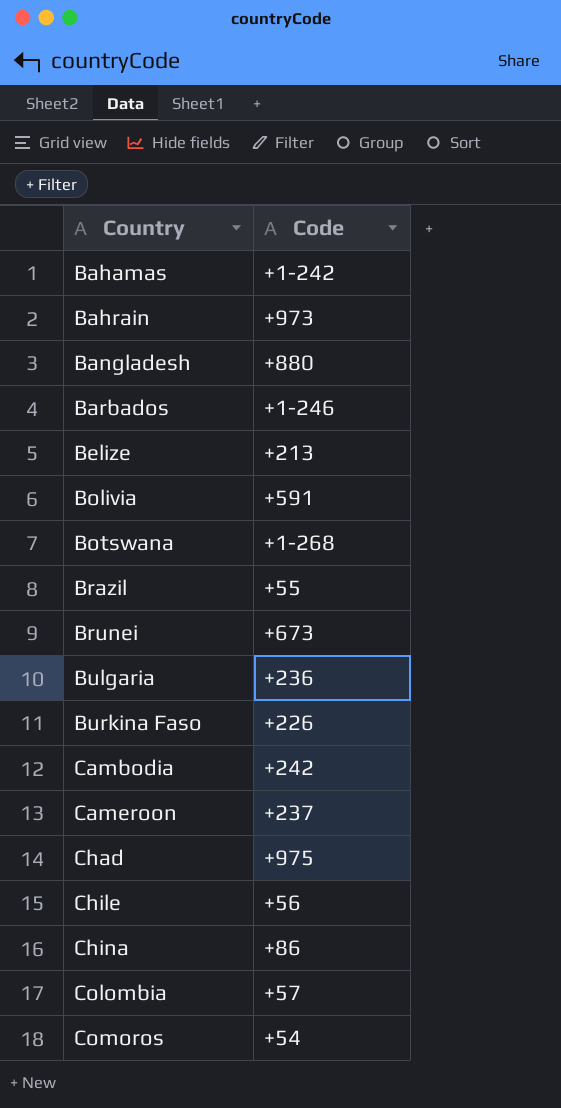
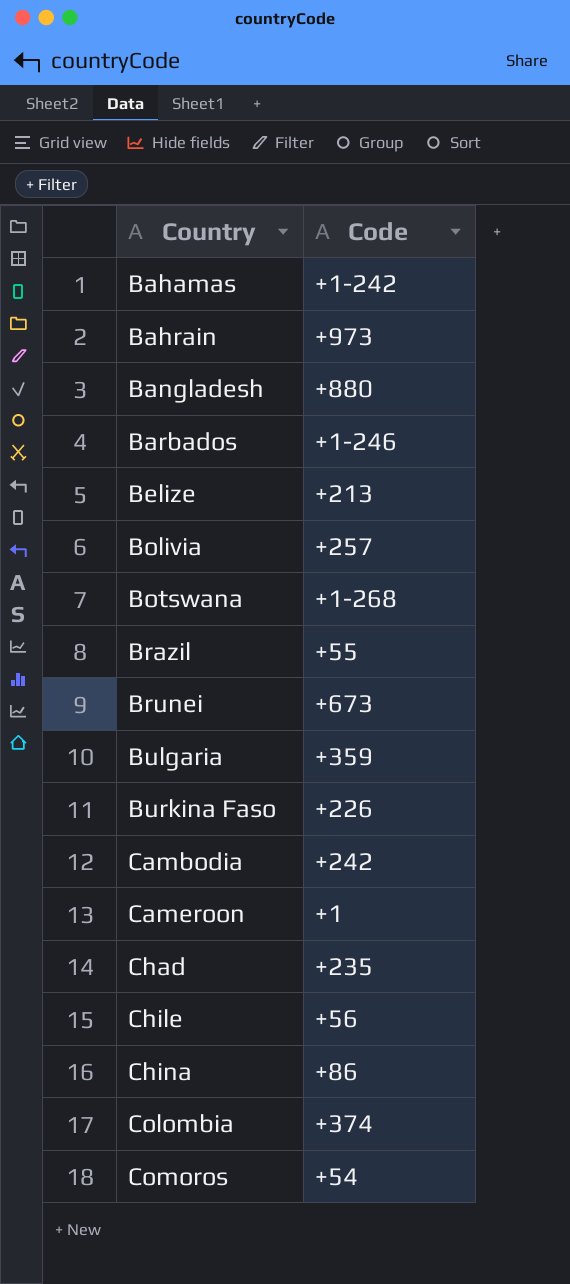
Bolivia | Code: +591 -> +257
Bulgaria | Code: +236 -> +359
Cameroon | Code: +237 -> +1
Chad | Code: +975 -> +235
Colombia | Code: +57 -> +374

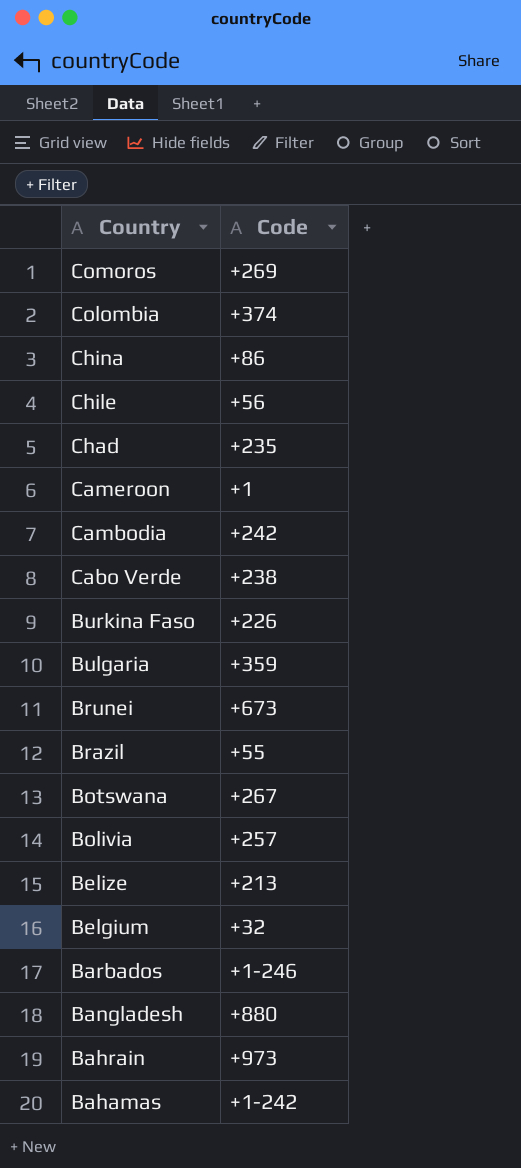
row order: Country ascending -> Country descending
Comoros | Code: +54 -> +269
row Cabo Verde: none -> +238
Botswana | Code: +1-268 -> +267
row Belgium: none -> +32

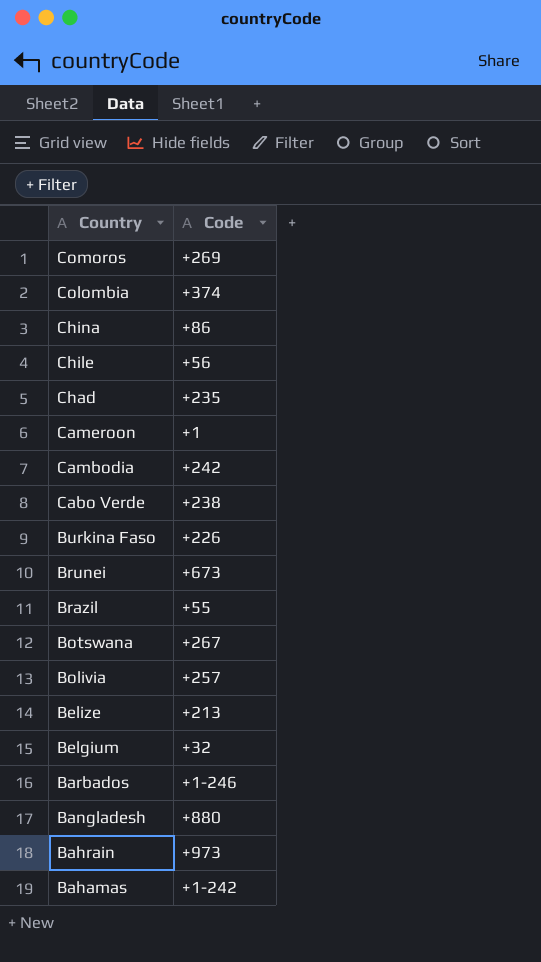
row Bulgaria: +359 -> none

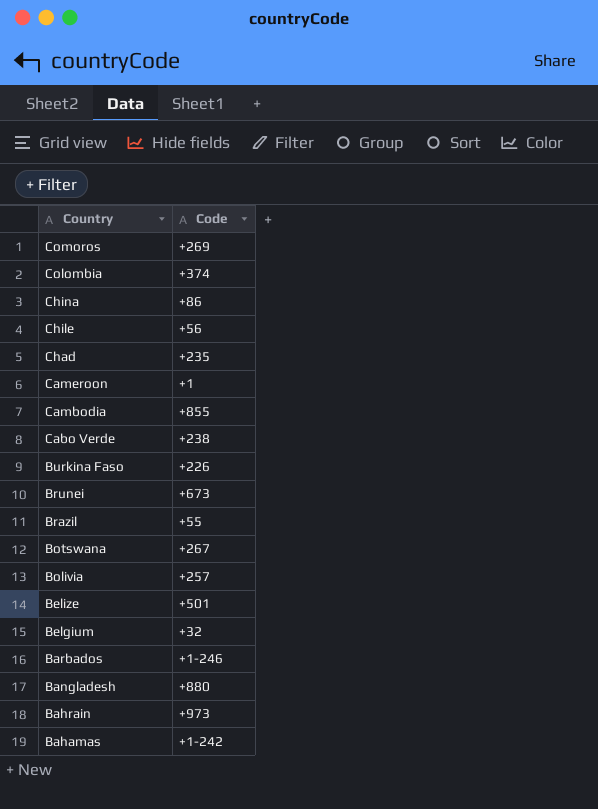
Cambodia | Code: +242 -> +855
Belize | Code: +213 -> +501

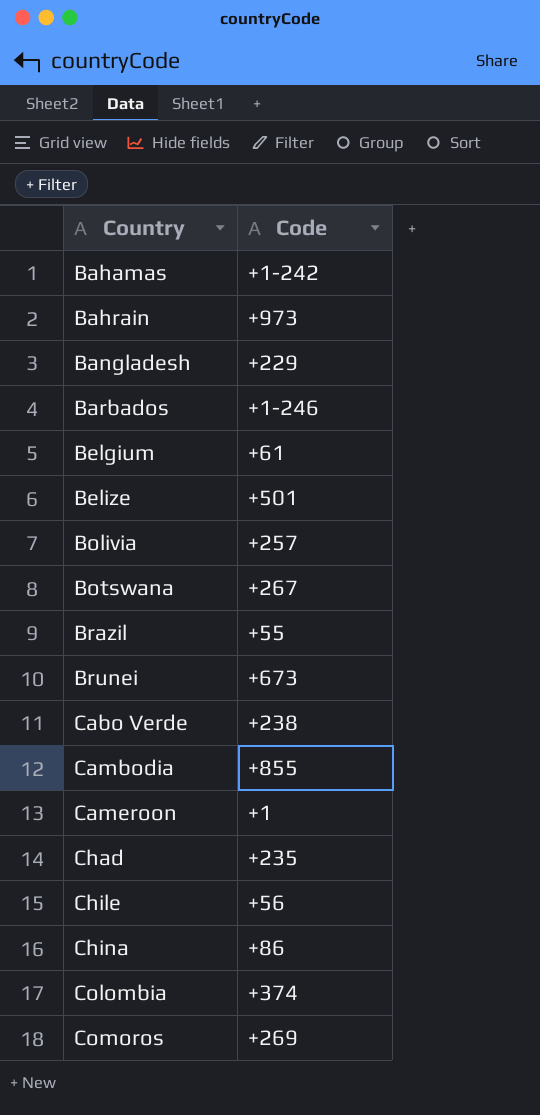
row order: Country descending -> Country ascending
row Burkina Faso: +226 -> none
Bangladesh | Code: +880 -> +229
Belgium | Code: +32 -> +61

